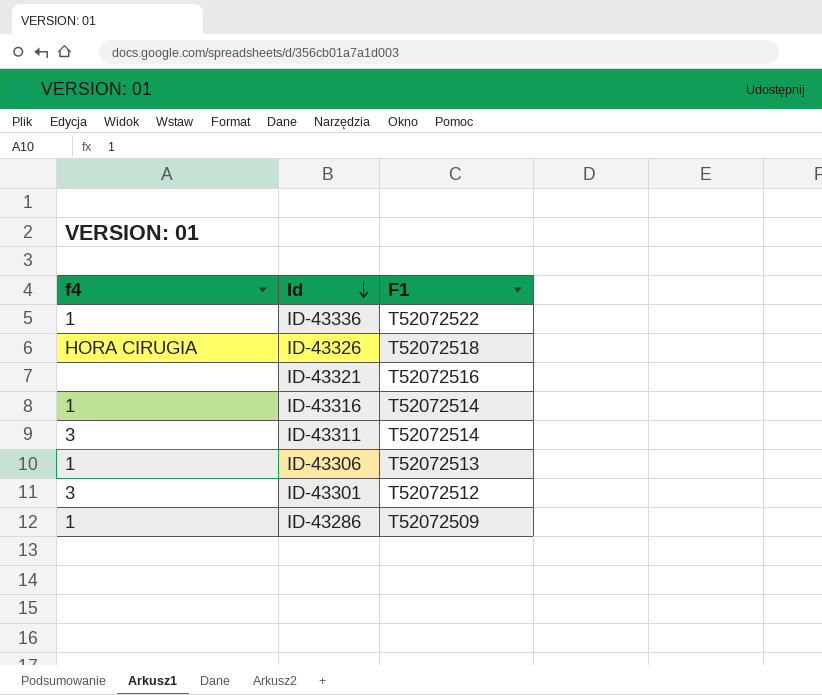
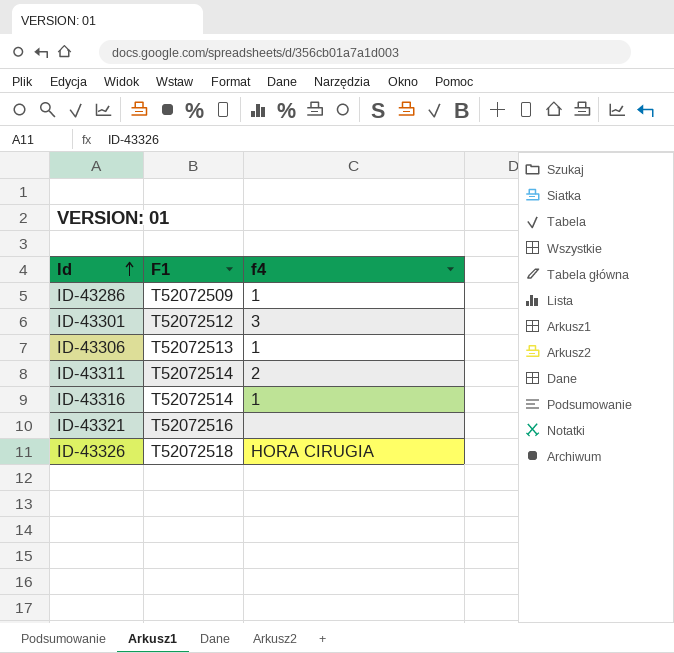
row order: Id descending -> Id ascending
column f4 | position: 1 -> 3
row ID-43336: 1 | T52072522 -> none
ID-43311 | f4: 3 -> 2

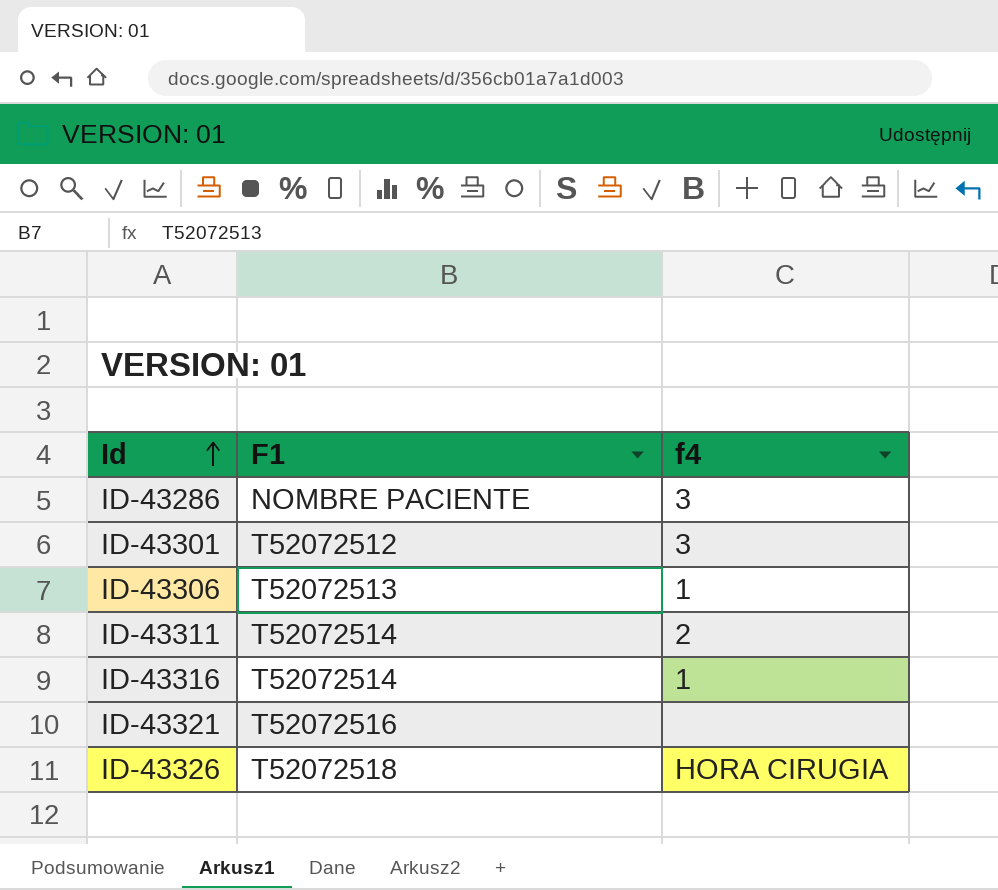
ID-43286 | F1: T52072509 -> NOMBRE PACIENTE
ID-43286 | f4: 1 -> 3

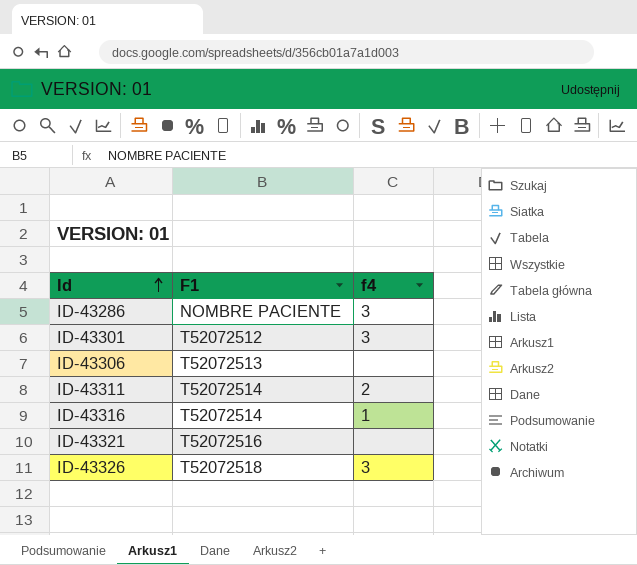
ID-43306 | f4: 1 -> none
ID-43326 | f4: HORA CIRUGIA -> 3

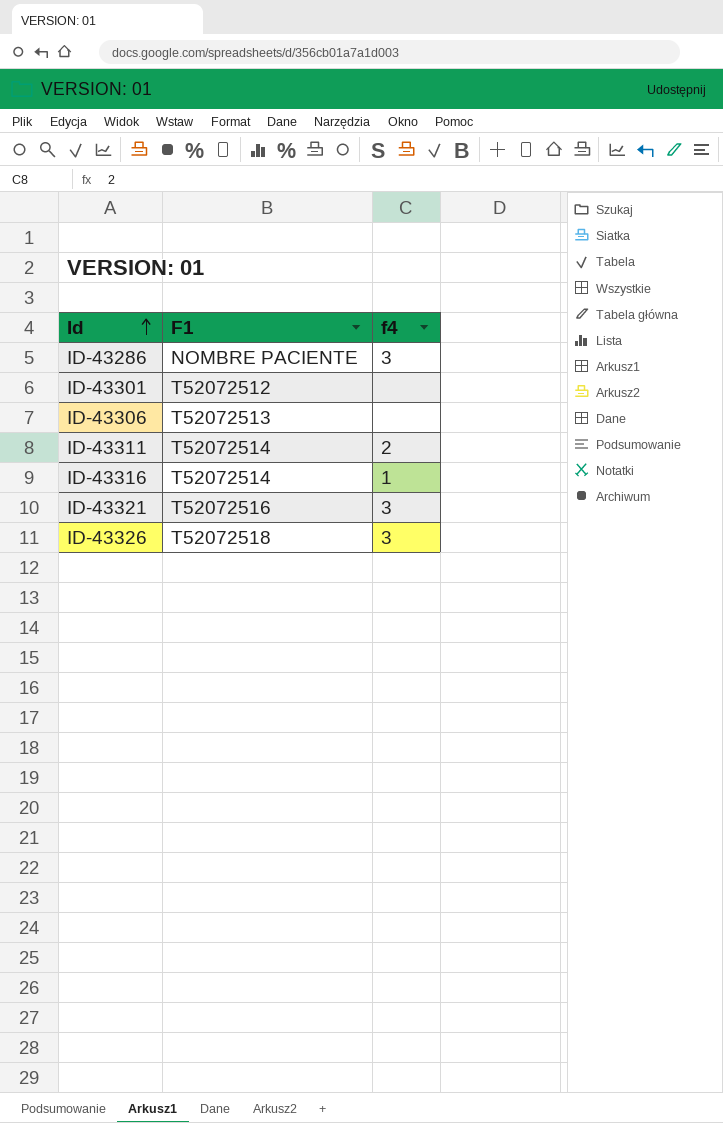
ID-43301 | f4: 3 -> none
ID-43321 | f4: none -> 3

